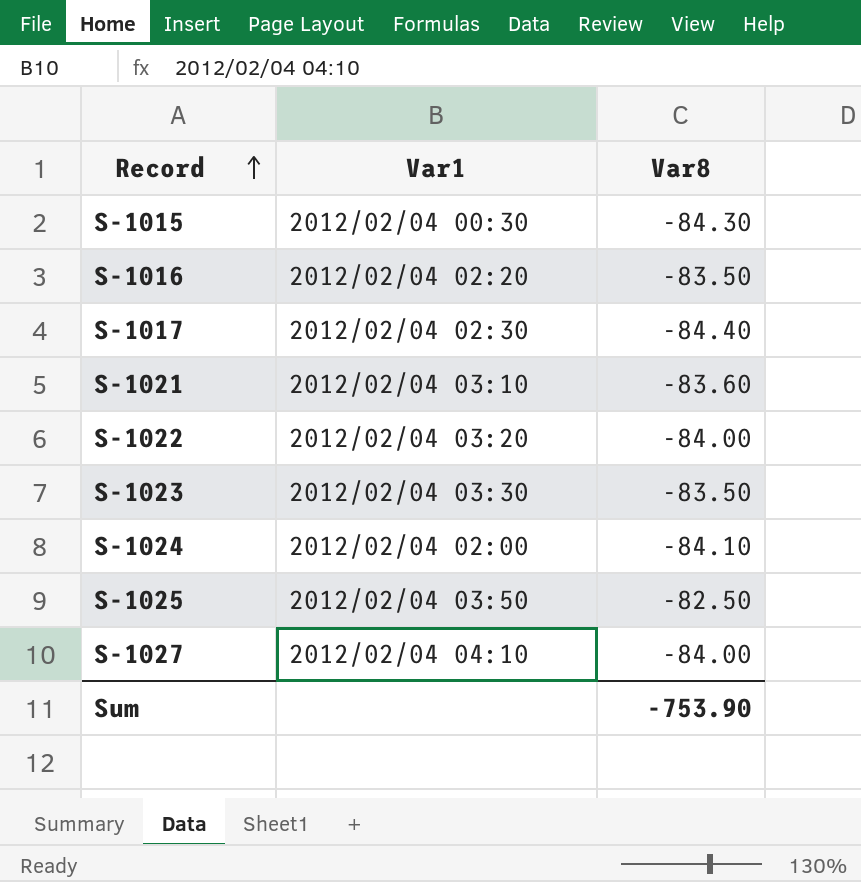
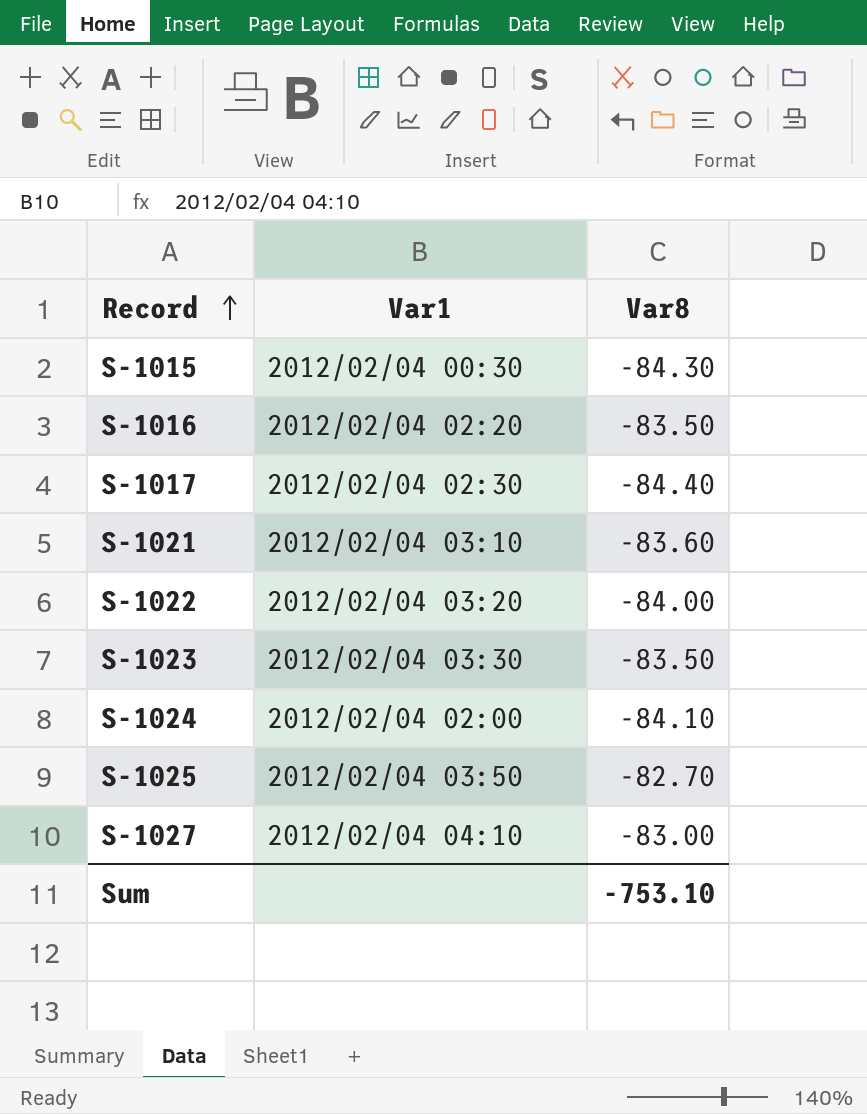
S-1025 | Var8: -82.50 -> -82.70
S-1027 | Var8: -84.00 -> -83.00
Sum | Var8: -753.90 -> -753.10

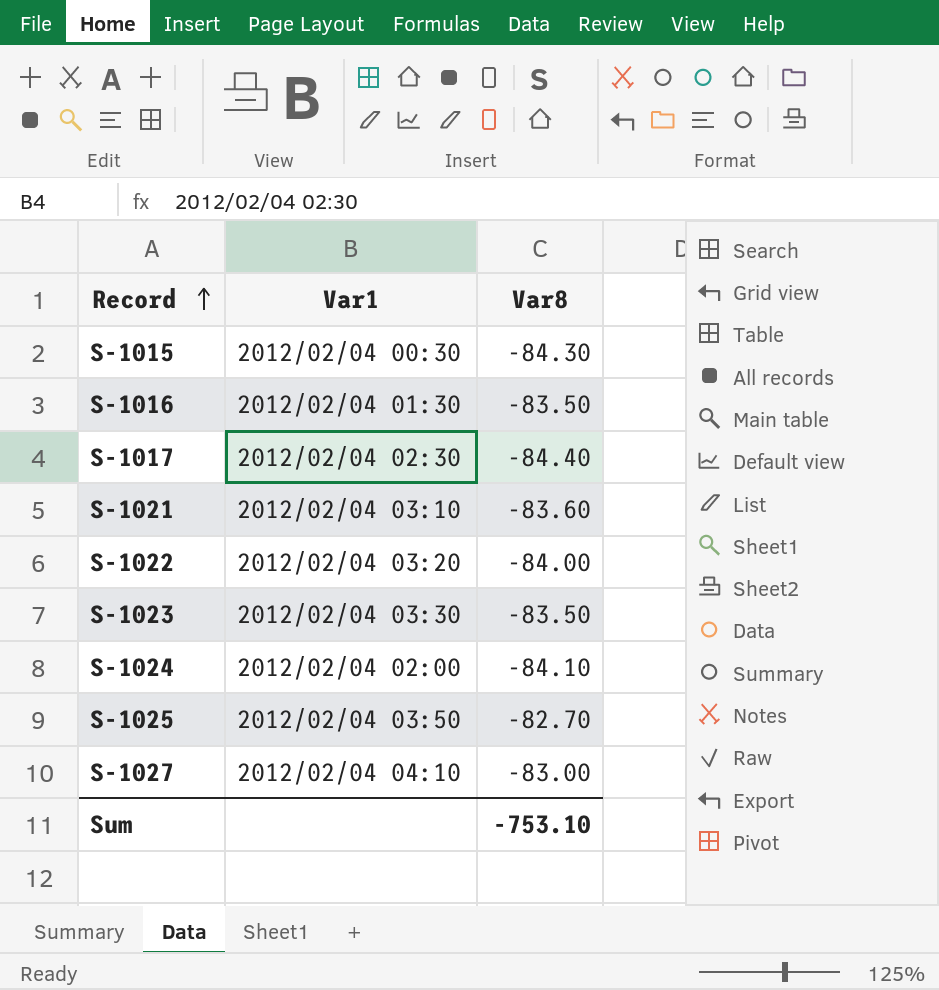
S-1016 | Var1: 2012/02/04 02:20 -> 2012/02/04 01:30

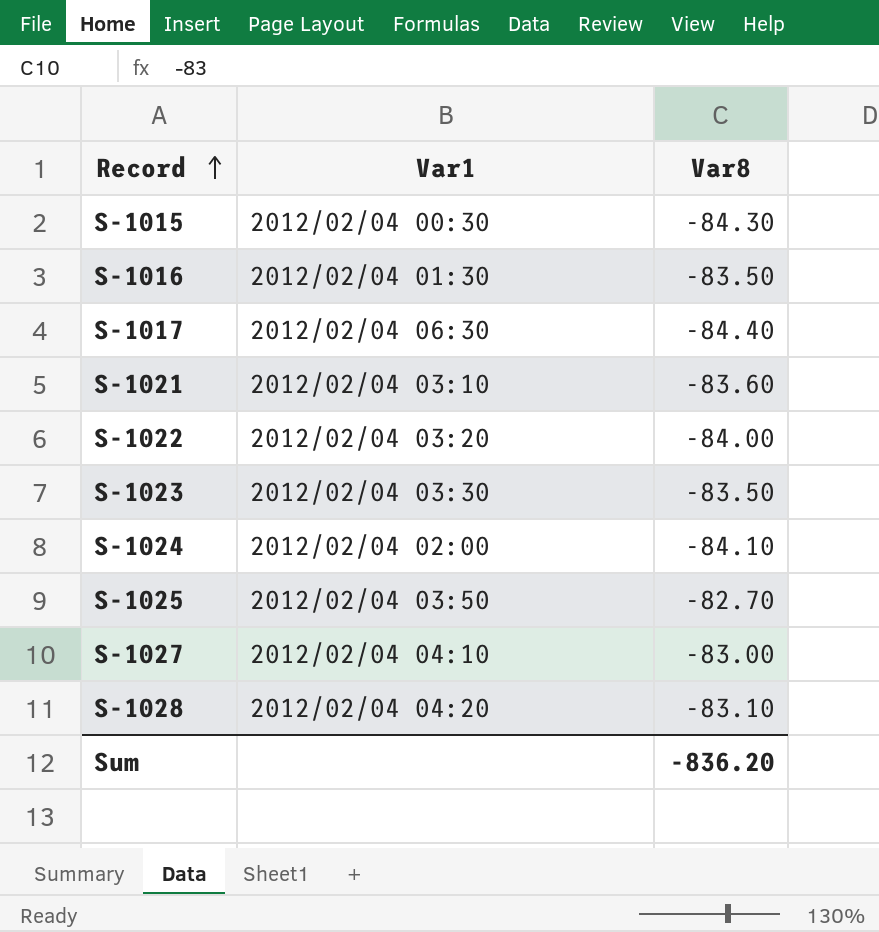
S-1017 | Var1: 2012/02/04 02:30 -> 2012/02/04 06:30
row S-1028: none -> 2012/02/04 04:20 | -83.10
Sum | Var8: -753.10 -> -836.20

